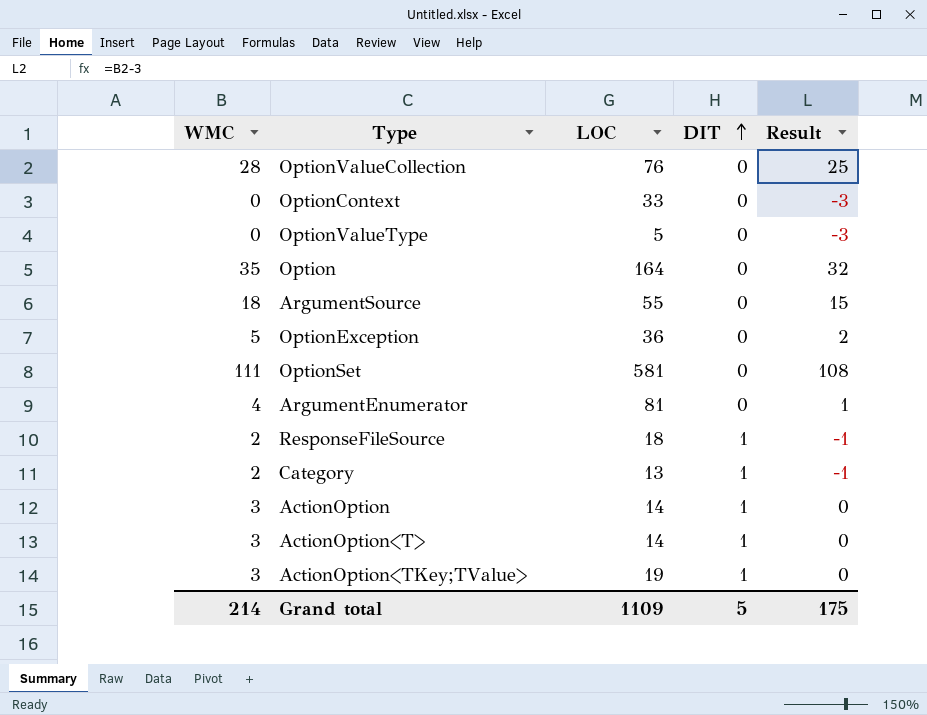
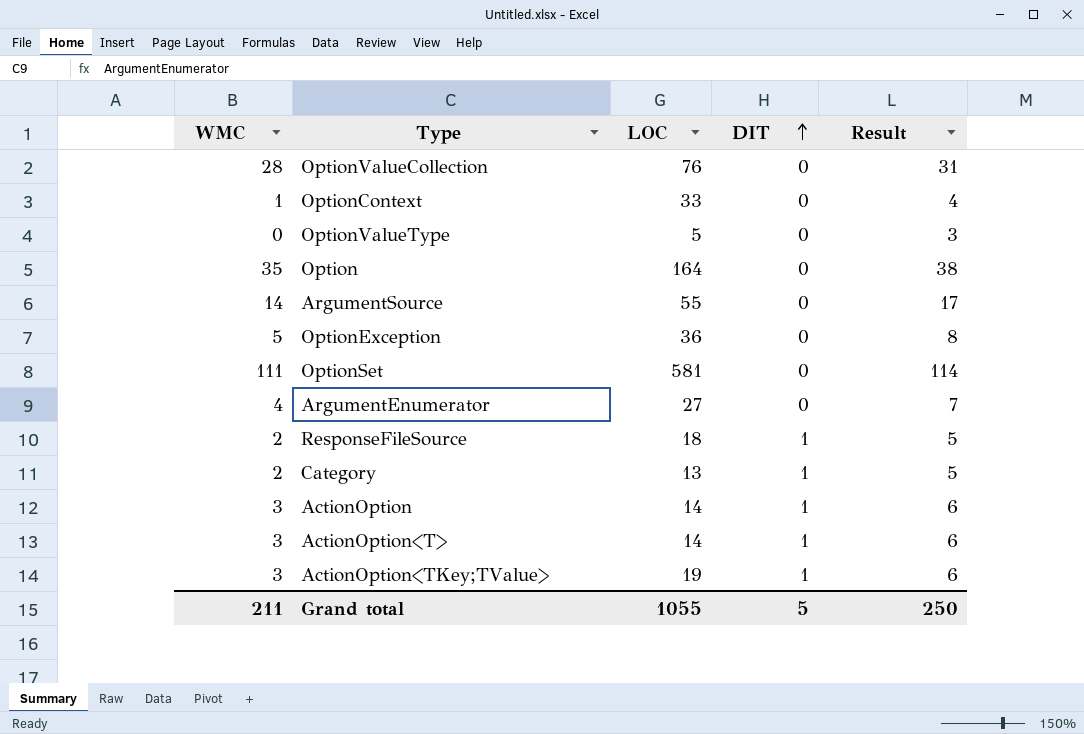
column Result | formula: [WMC] - 3 -> [WMC] + 3
OptionContext | WMC: 0 -> 1
ArgumentSource | WMC: 18 -> 14
ArgumentEnumerator | LOC: 81 -> 27
Grand total | WMC: 214 -> 211
Grand total | LOC: 1109 -> 1055
Grand total | Result: 175 -> 250

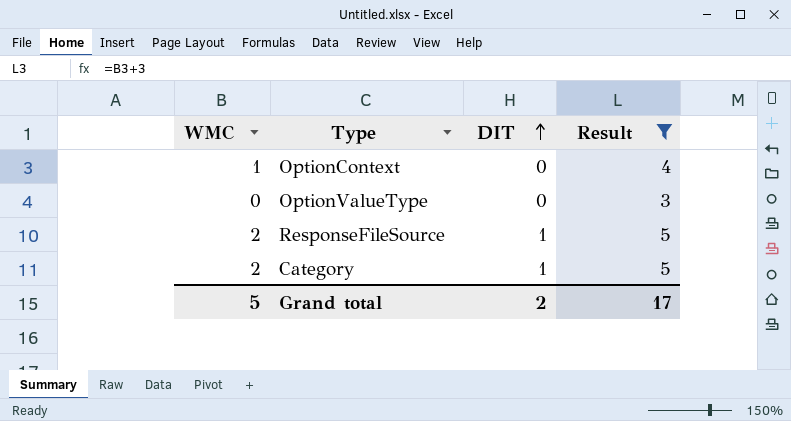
filter: none -> Result <= 5
column LOC | position: 3 -> none
Grand total | WMC: 211 -> 5
Grand total | DIT: 5 -> 2
Grand total | Result: 250 -> 17

